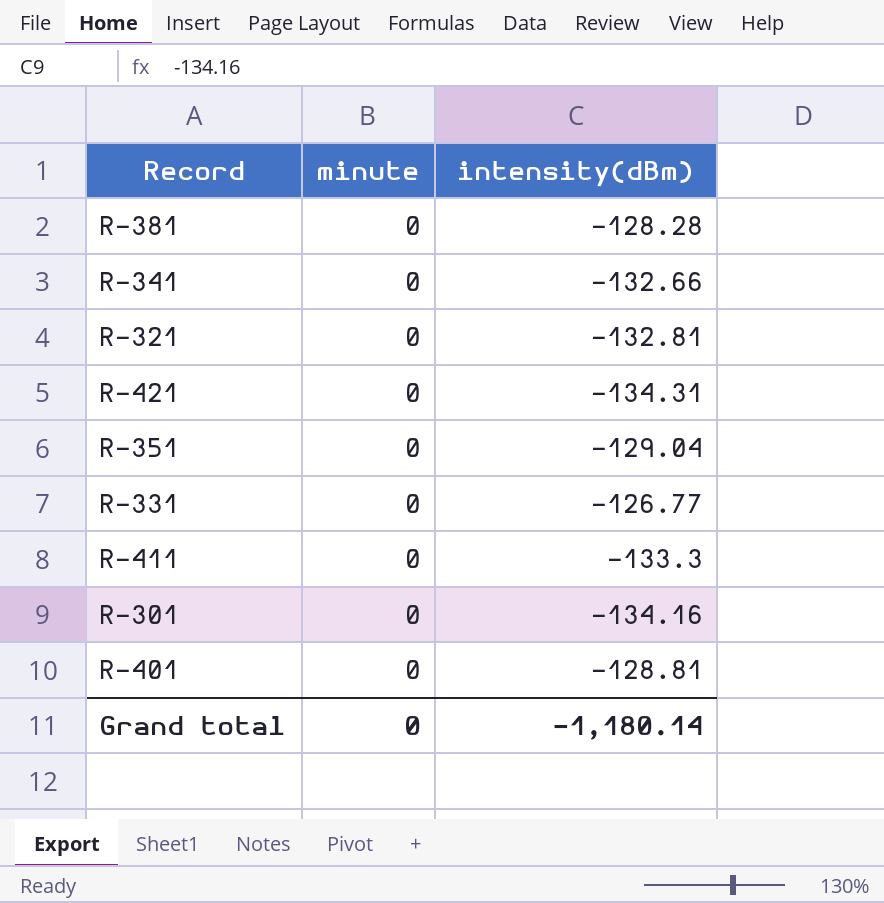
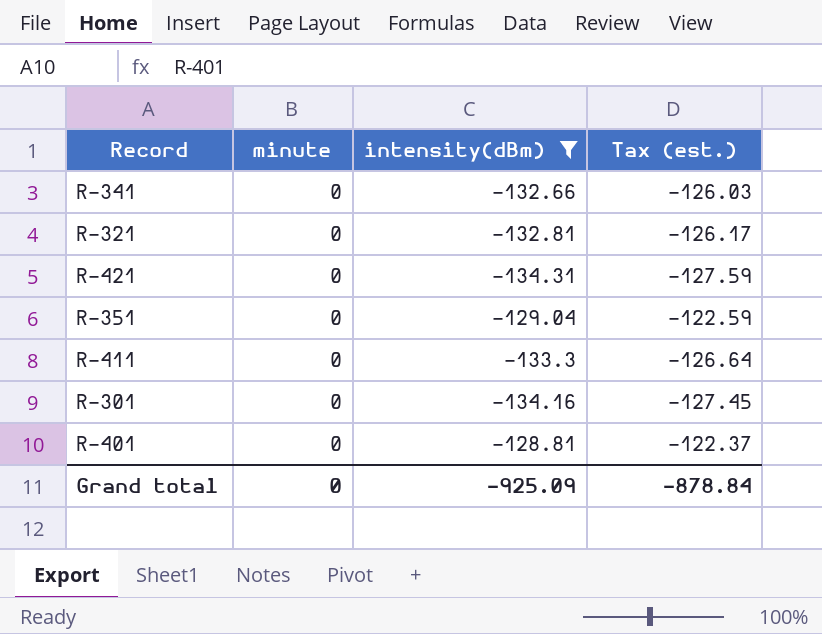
filter: none -> intensity(dBm) <= -128.81
column Tax (est.) | formula: none -> [intensity(dBm)] * 0.95
Grand total | intensity(dBm): -1,180.14 -> -925.09

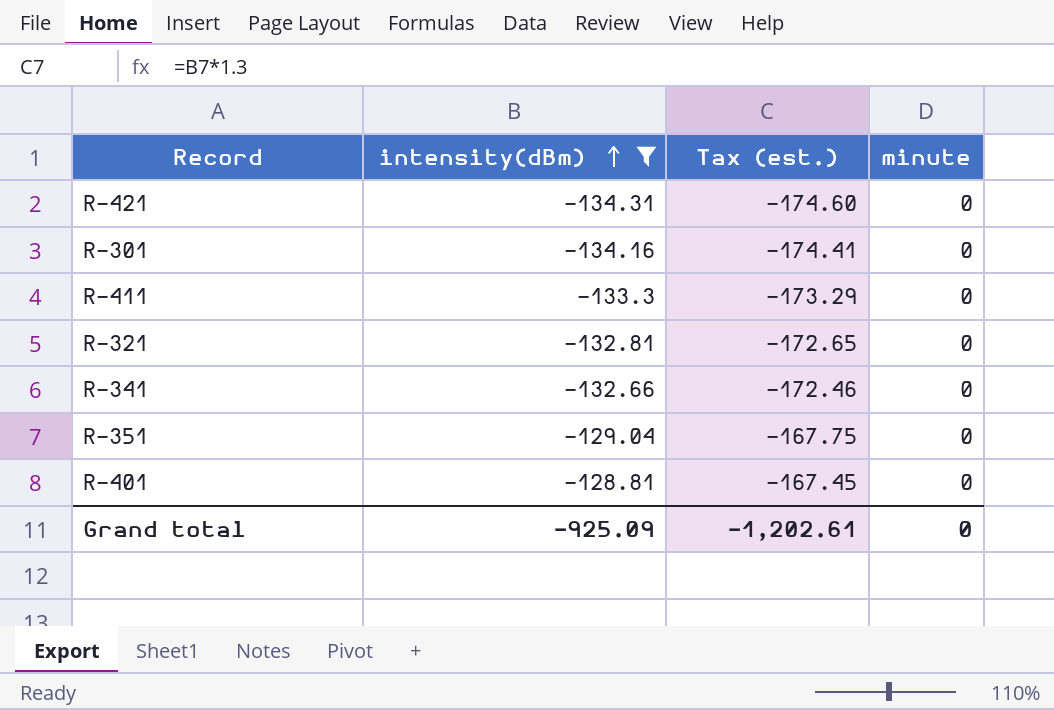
row order: none -> intensity(dBm) ascending
column Tax (est.) | formula: [intensity(dBm)] * 0.95 -> [intensity(dBm)] * 1.3
column minute | position: 2 -> 4
Grand total | Tax (est.): -878.84 -> -1,202.61

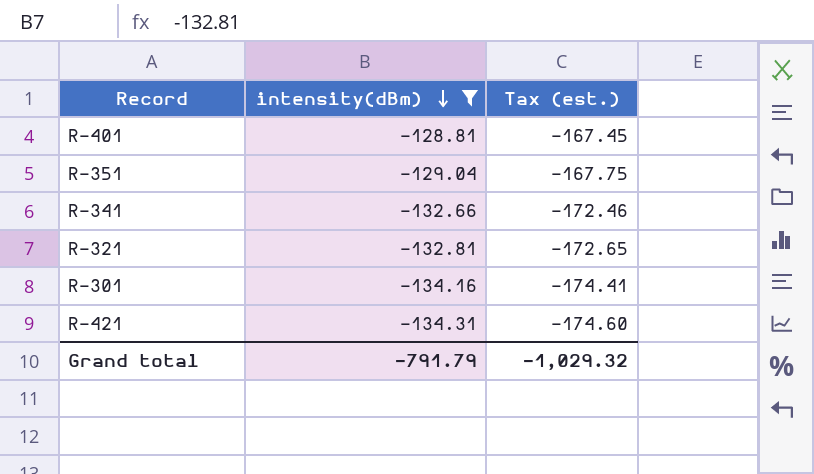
row order: intensity(dBm) ascending -> intensity(dBm) descending
column minute | position: 4 -> none
row R-411: -133.3 | -173.29 | 0 -> none
Grand total | intensity(dBm): -925.09 -> -791.79
Grand total | Tax (est.): -1,202.61 -> -1,029.32

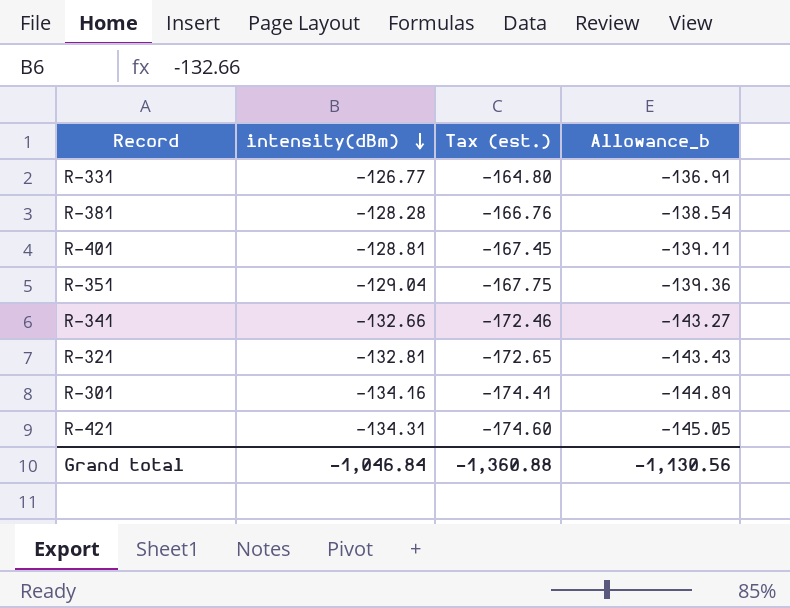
filter: intensity(dBm) <= -128.81 -> none
column Allowance_b | formula: none -> [intensity(dBm)] * 1.08
Grand total | intensity(dBm): -791.79 -> -1,046.84
Grand total | Tax (est.): -1,029.32 -> -1,360.88

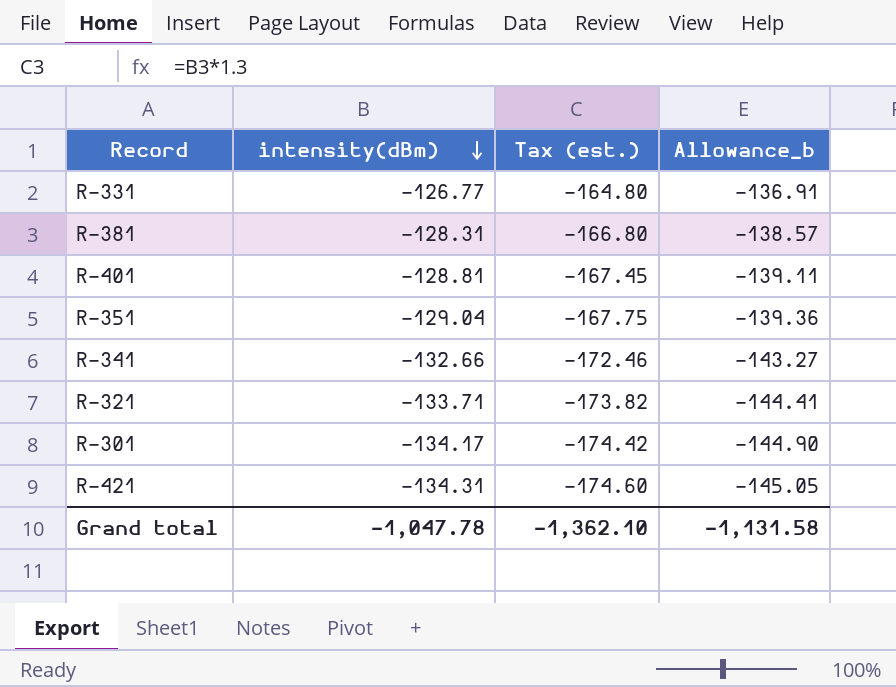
R-381 | intensity(dBm): -128.28 -> -128.31
R-381 | Tax (est.): -166.76 -> -166.80
R-381 | Allowance_b: -138.54 -> -138.57
R-321 | intensity(dBm): -132.81 -> -133.71
R-321 | Tax (est.): -172.65 -> -173.82
R-321 | Allowance_b: -143.43 -> -144.41
R-301 | intensity(dBm): -134.16 -> -134.17
R-301 | Tax (est.): -174.41 -> -174.42
R-301 | Allowance_b: -144.89 -> -144.90
Grand total | intensity(dBm): -1,046.84 -> -1,047.78
Grand total | Tax (est.): -1,360.88 -> -1,362.10
Grand total | Allowance_b: -1,130.56 -> -1,131.58

